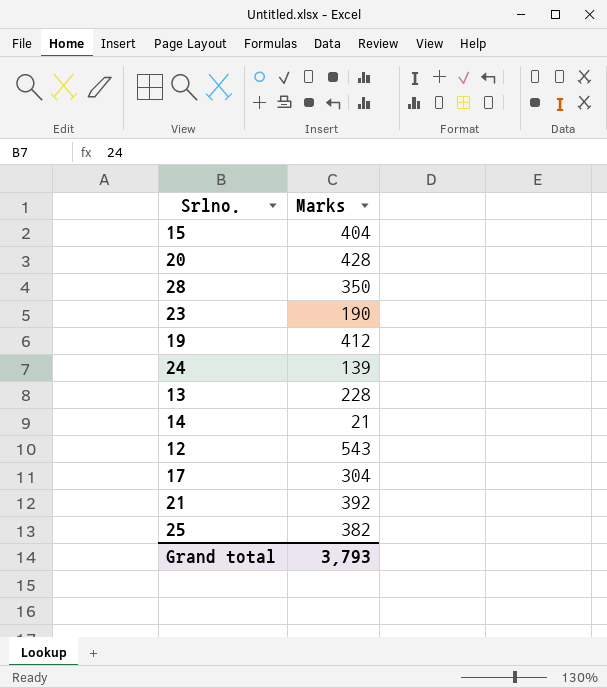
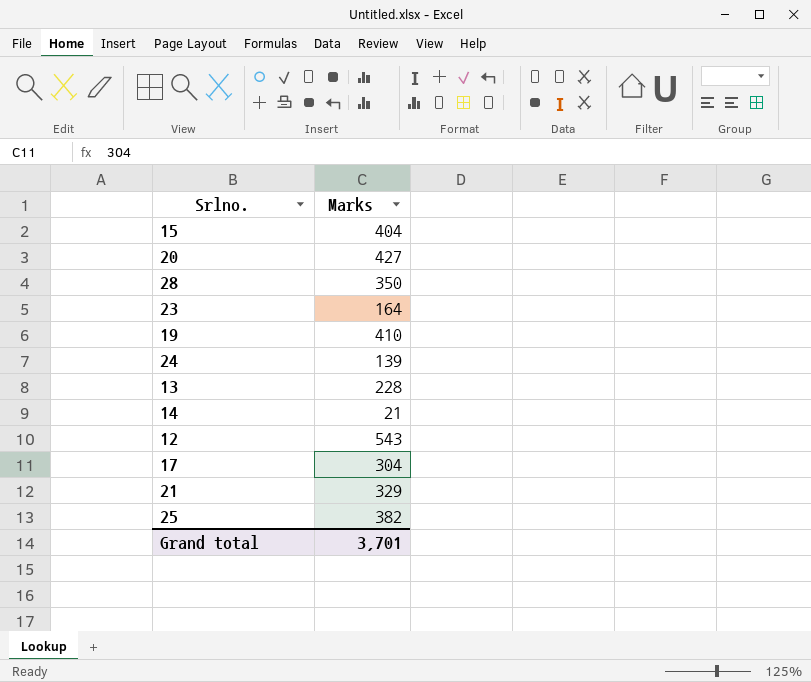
20 | Marks: 428 -> 427
23 | Marks: 190 -> 164
19 | Marks: 412 -> 410
21 | Marks: 392 -> 329
Grand total | Marks: 3,793 -> 3,701

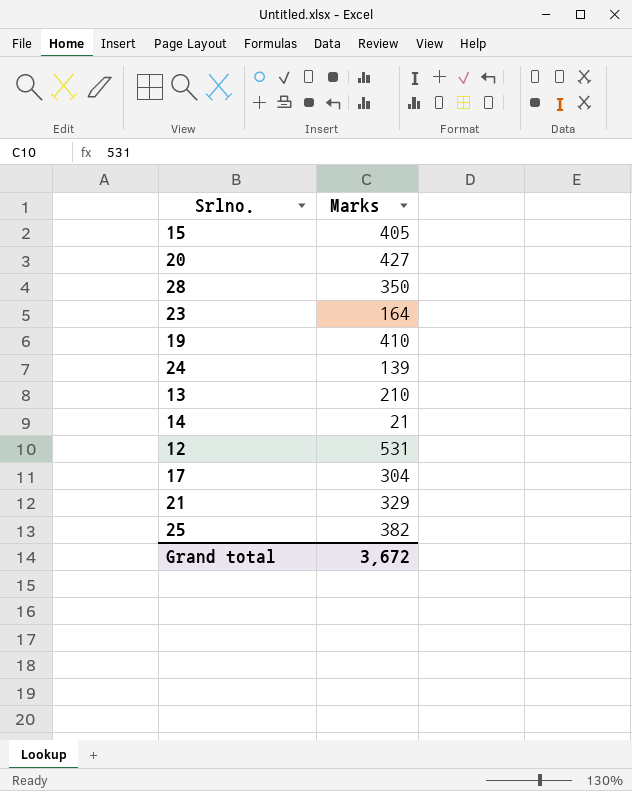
15 | Marks: 404 -> 405
13 | Marks: 228 -> 210
12 | Marks: 543 -> 531
Grand total | Marks: 3,701 -> 3,672

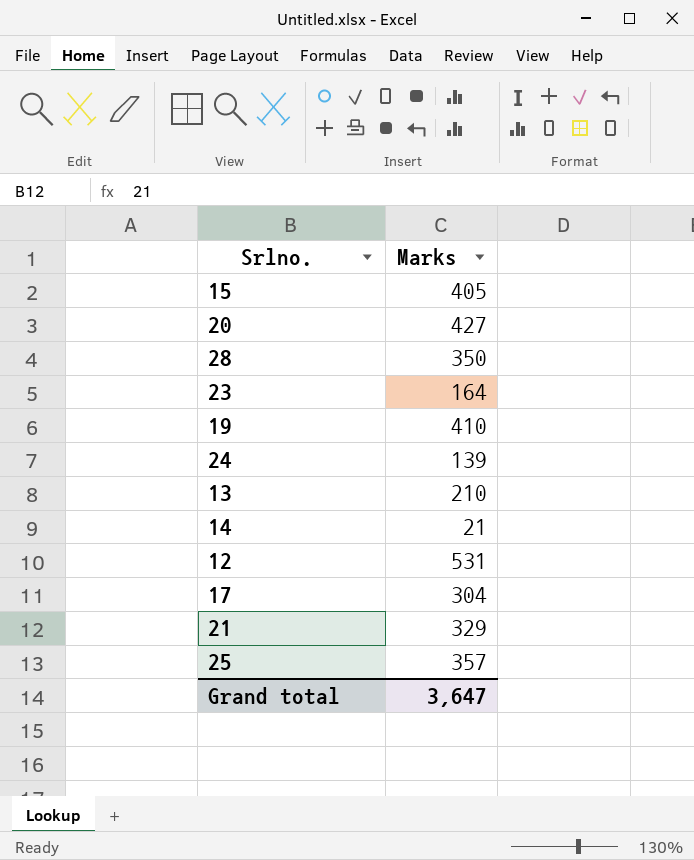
25 | Marks: 382 -> 357
Grand total | Marks: 3,672 -> 3,647

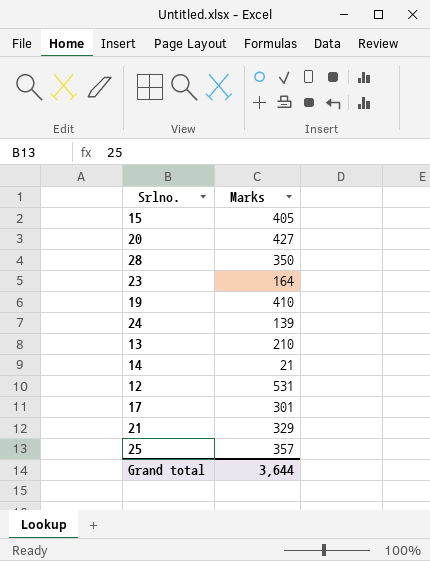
17 | Marks: 304 -> 301
Grand total | Marks: 3,647 -> 3,644

